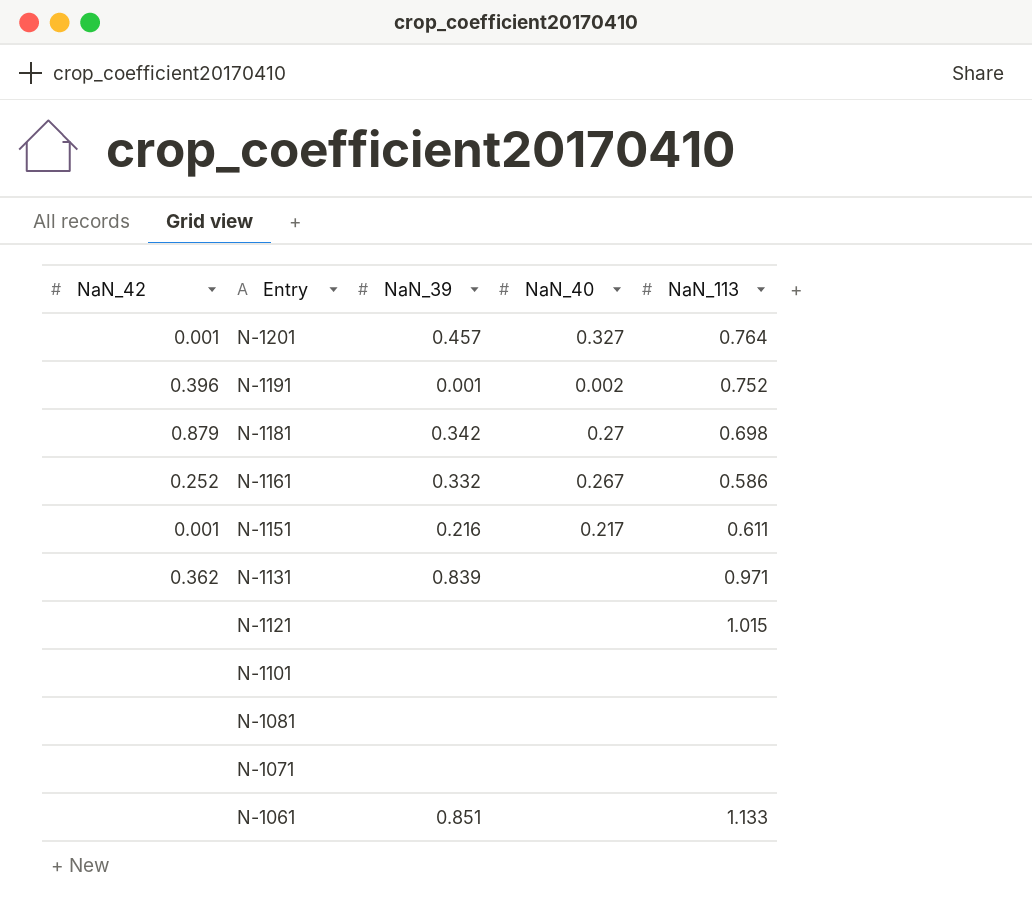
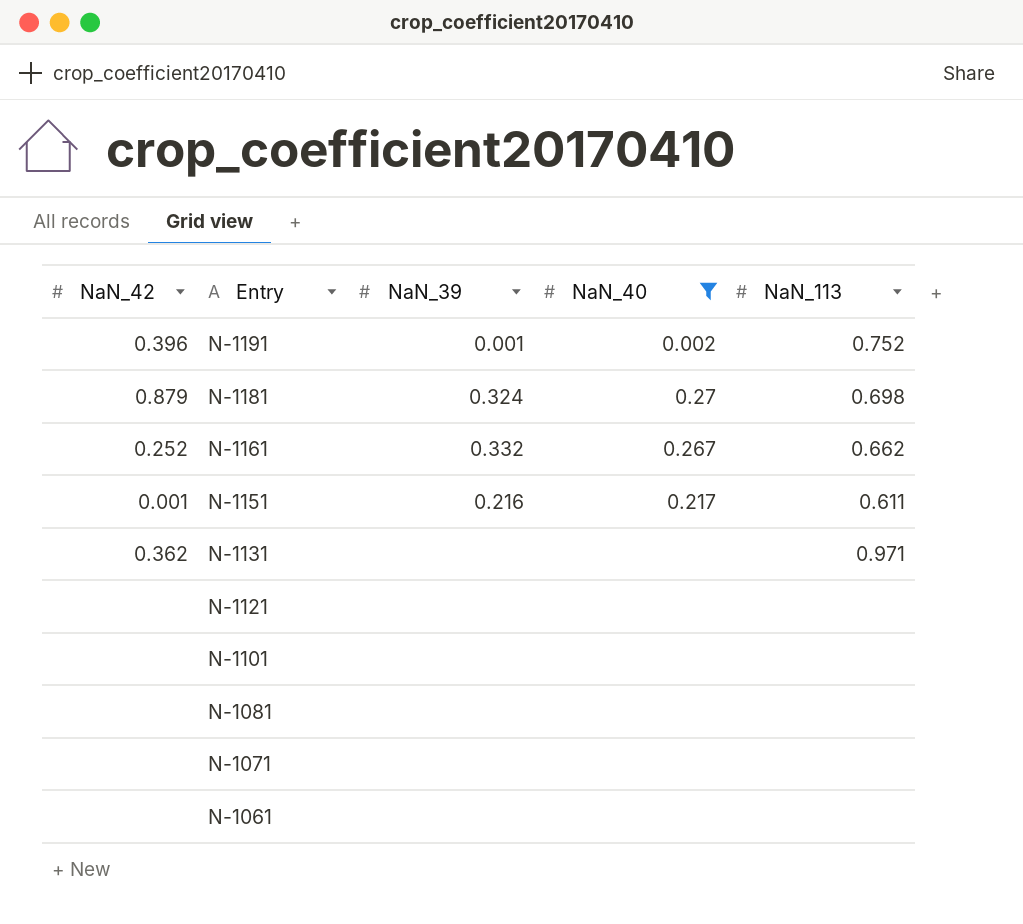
filter: none -> NaN_40 != 0.327
N-1181 | NaN_39: 0.342 -> 0.324
N-1161 | NaN_113: 0.586 -> 0.662
N-1131 | NaN_39: 0.839 -> none
N-1121 | NaN_113: 1.015 -> none
N-1061 | NaN_39: 0.851 -> none
N-1061 | NaN_113: 1.133 -> none

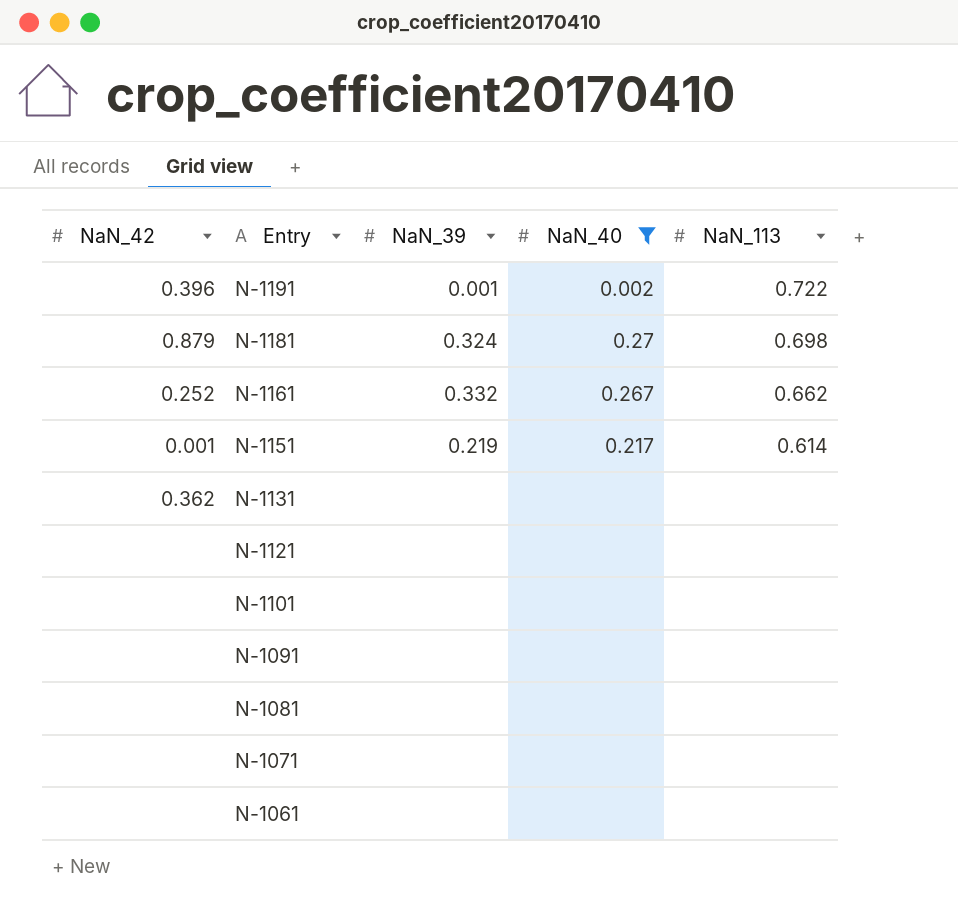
N-1191 | NaN_113: 0.752 -> 0.722
N-1151 | NaN_39: 0.216 -> 0.219
N-1151 | NaN_113: 0.611 -> 0.614
N-1131 | NaN_113: 0.971 -> none
row N-1091: none -> none | none | none | none

